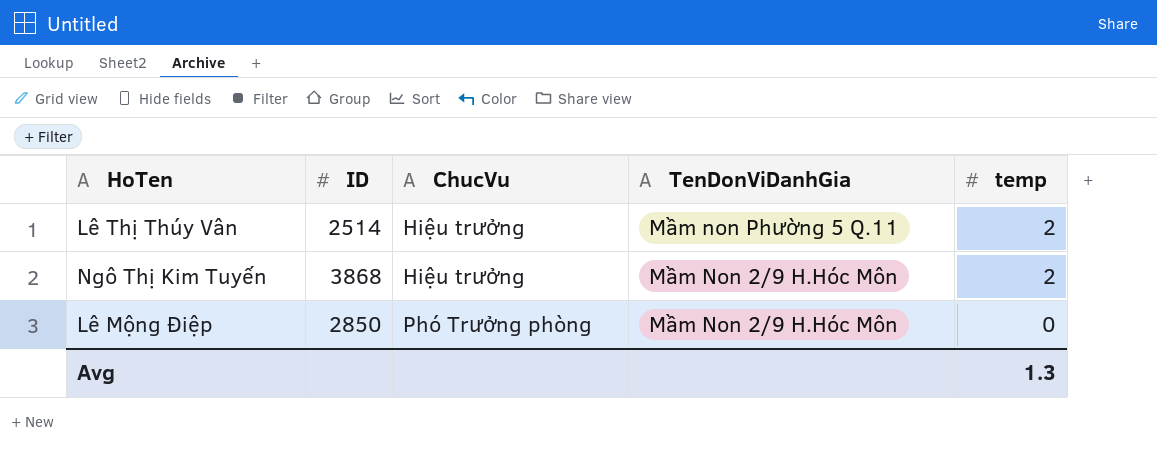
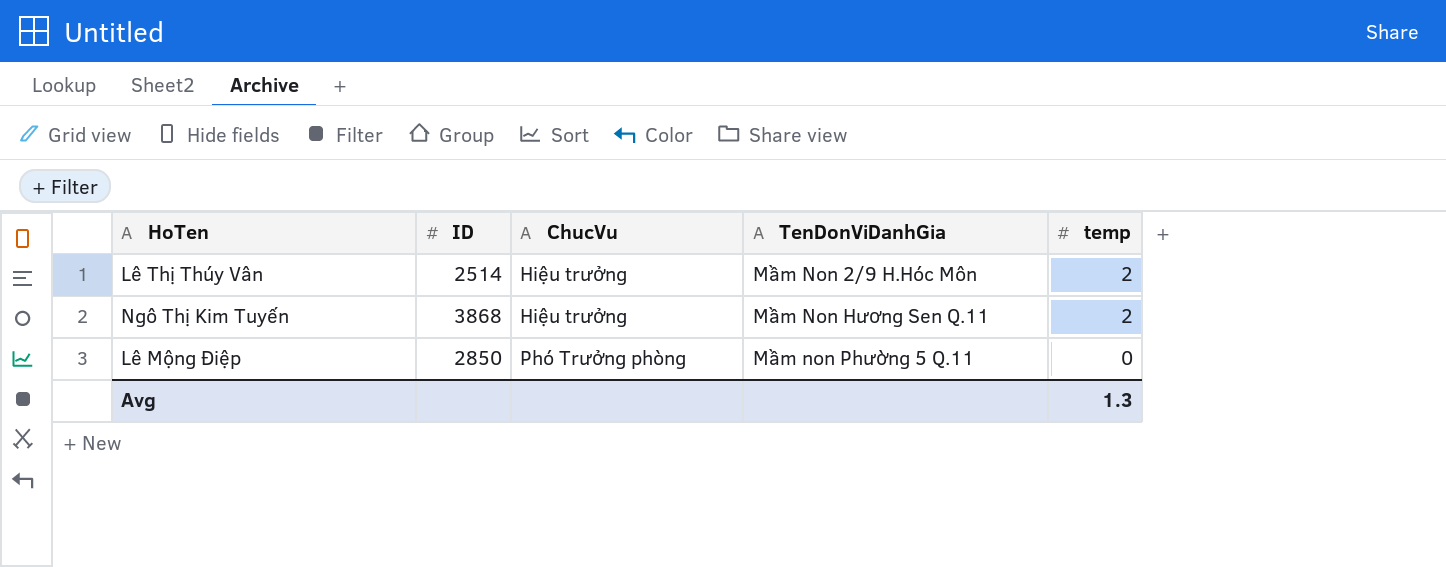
Lê Thị Thúy Vân | TenDonViDanhGia: Mầm non Phường 5 Q.11 -> Mầm Non 2/9 H.Hóc Môn
Ngô Thị Kim Tuyến | TenDonViDanhGia: Mầm Non 2/9 H.Hóc Môn -> Mầm Non Hương Sen Q.11
Lê Mộng Điệp | TenDonViDanhGia: Mầm Non 2/9 H.Hóc Môn -> Mầm non Phường 5 Q.11

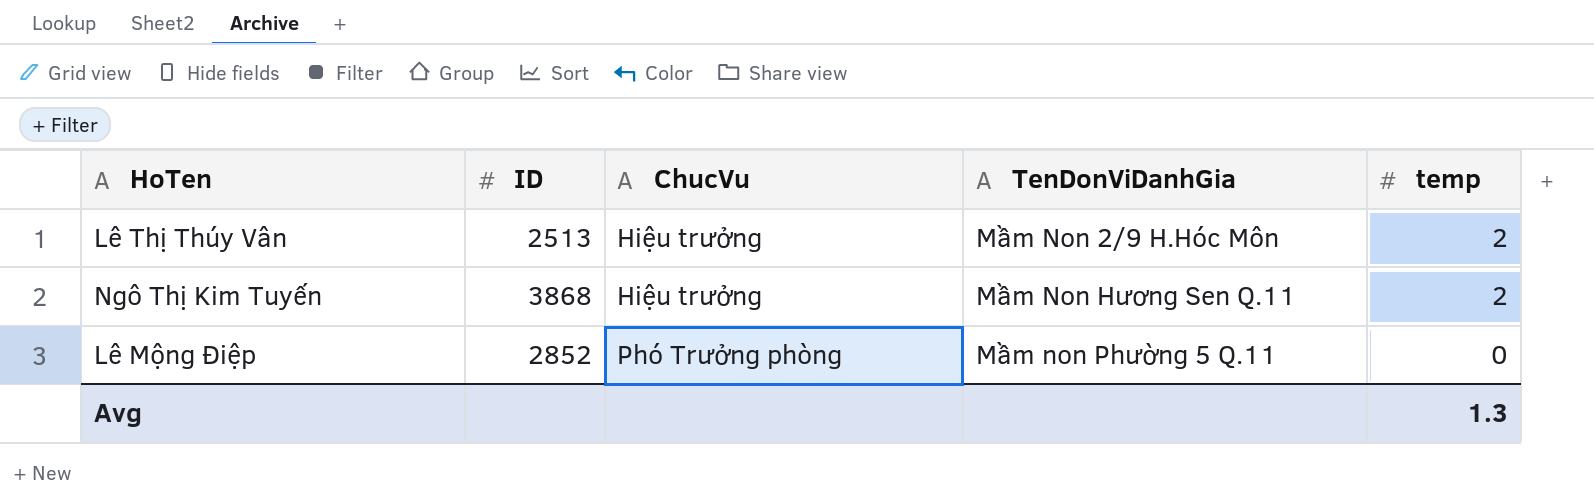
Lê Thị Thúy Vân | ID: 2514 -> 2513
Lê Mộng Điệp | ID: 2850 -> 2852

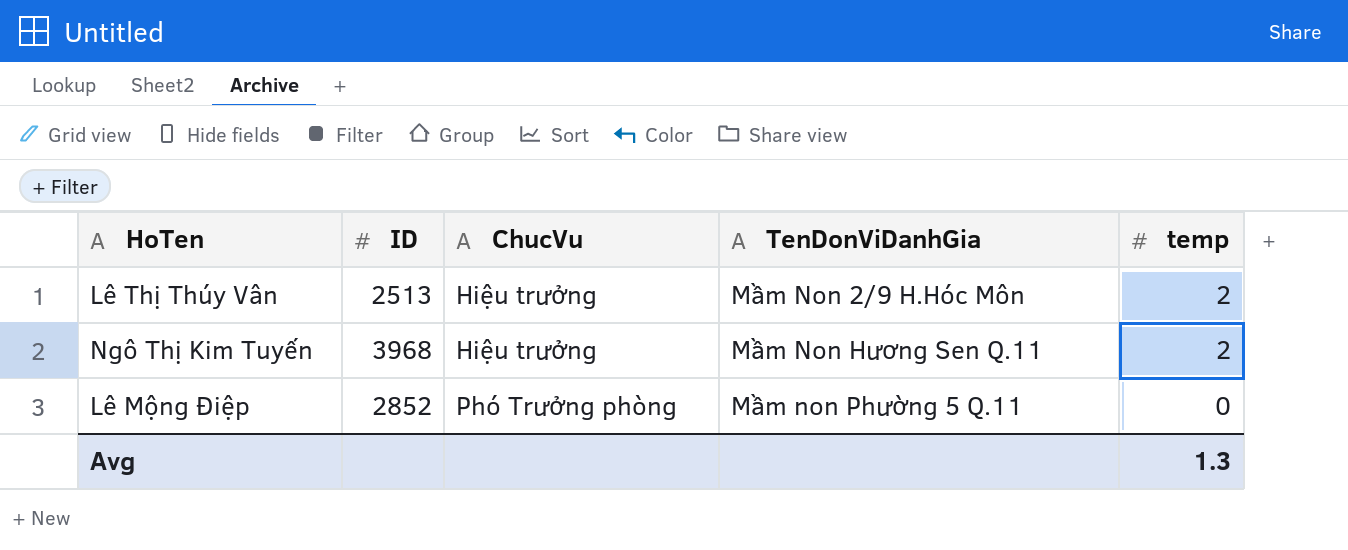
Ngô Thị Kim Tuyến | ID: 3868 -> 3968

